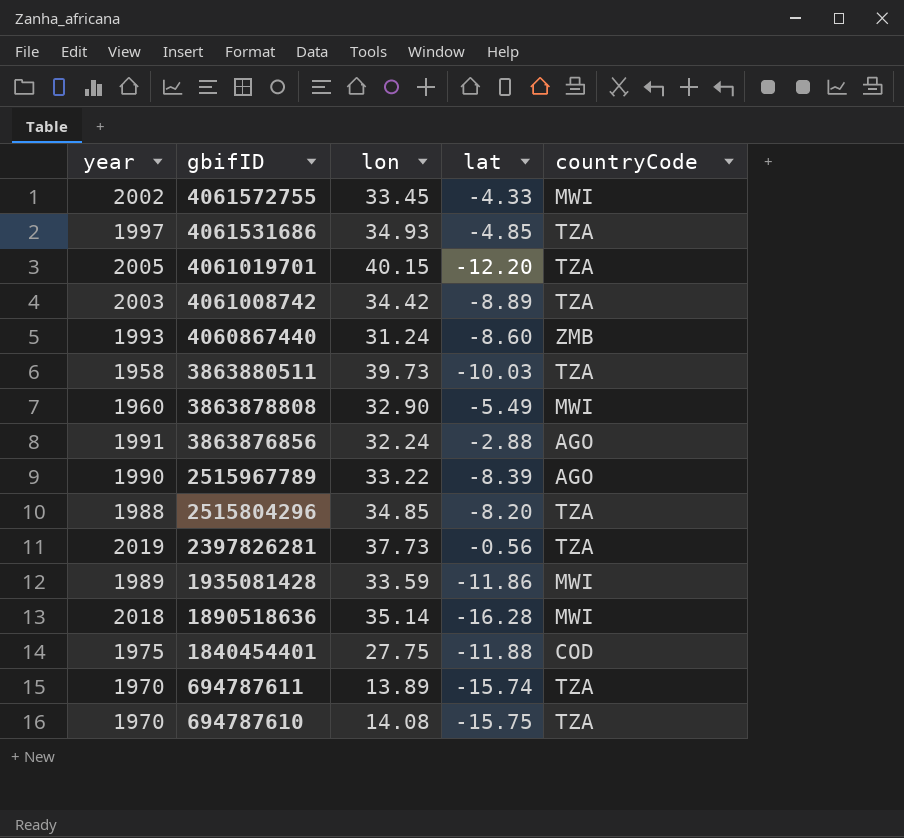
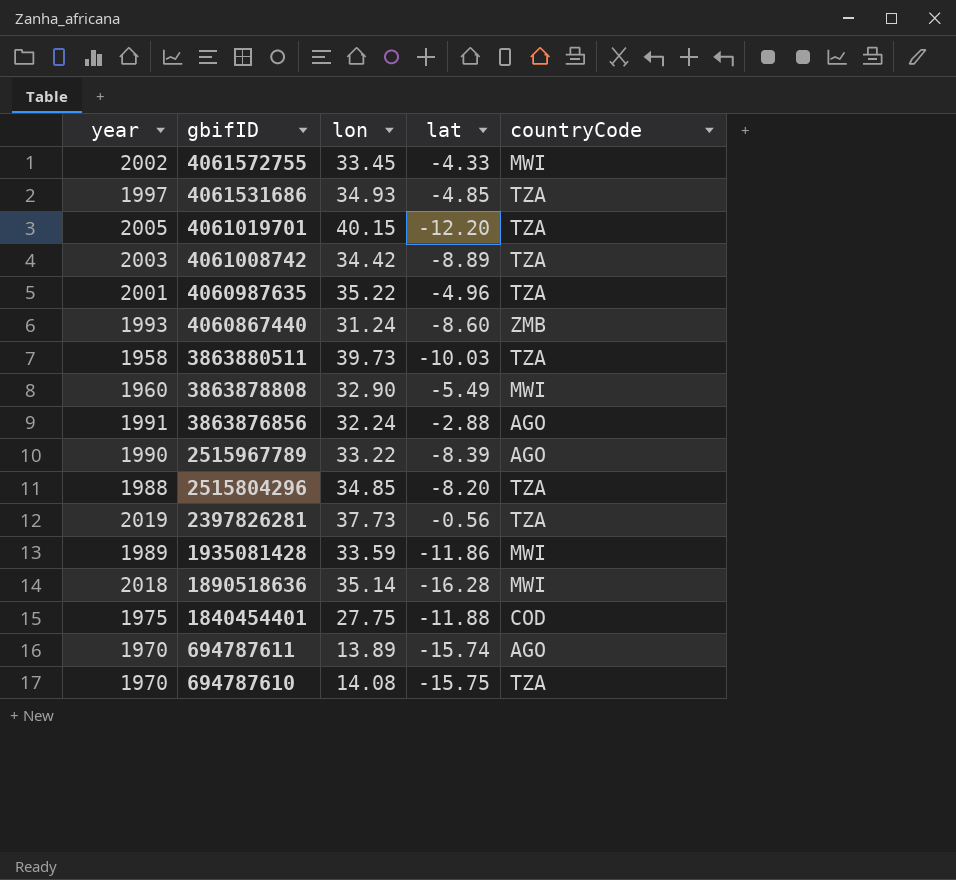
row 4060987635: none -> 2001 | 35.22 | -4.96 | TZA
694787611 | countryCode: TZA -> AGO

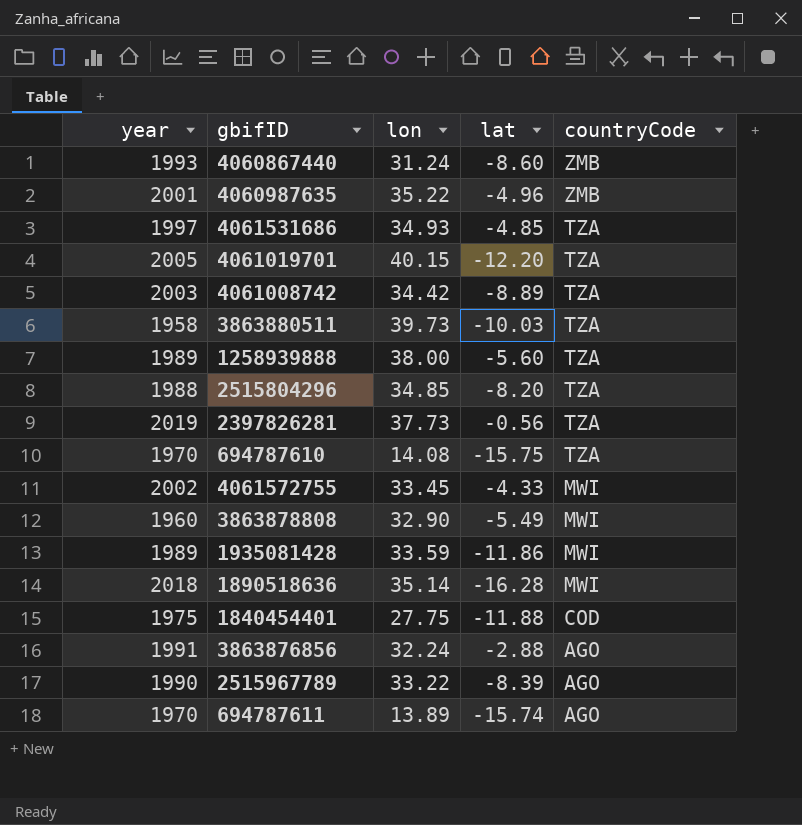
row order: gbifID descending -> countryCode descending
4060987635 | countryCode: TZA -> ZMB
row 1258939888: none -> 1989 | 38.00 | -5.60 | TZA

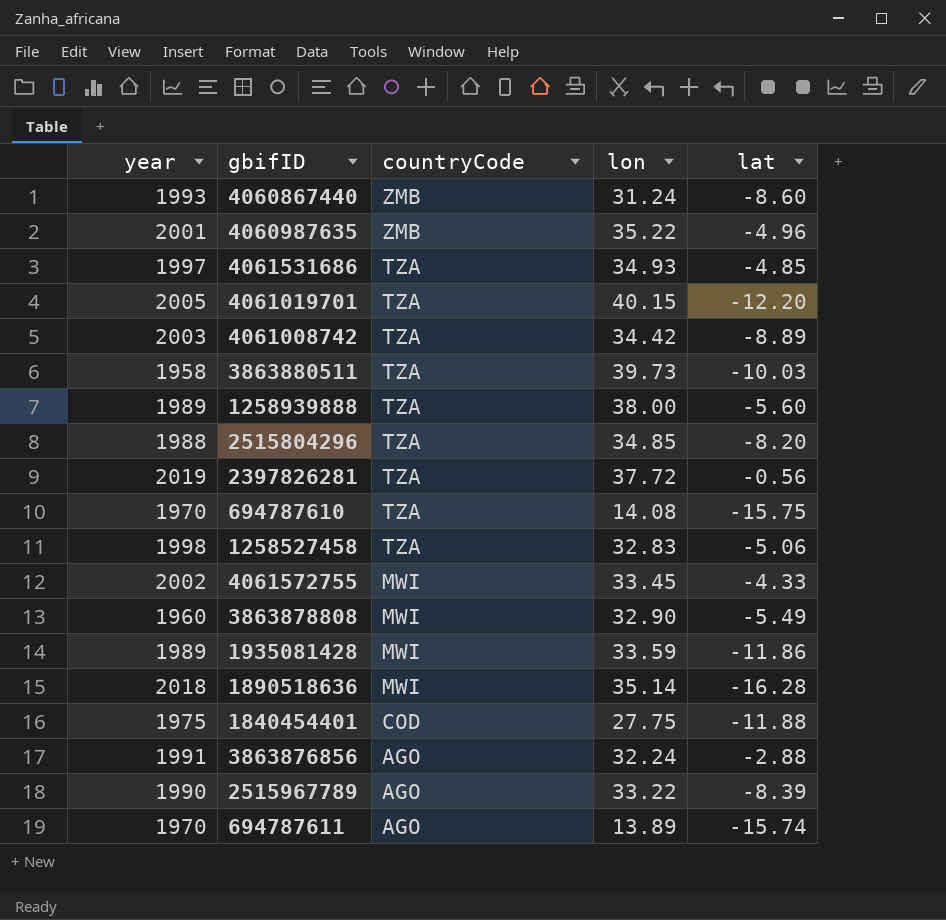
column countryCode | position: 5 -> 3
2397826281 | lon: 37.73 -> 37.72
row 1258527458: none -> 1998 | TZA | 32.83 | -5.06

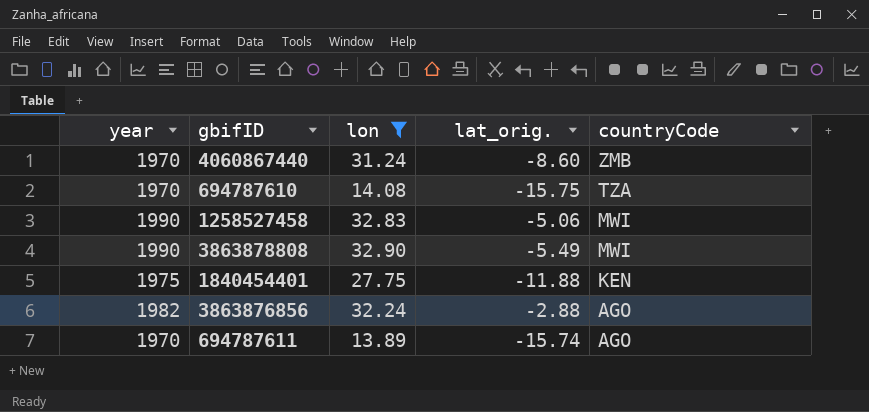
filter: none -> lon <= 32.90
column name: lat -> lat_orig.
column countryCode | position: 3 -> 5
4060867440 | year: 1993 -> 1970
1258527458 | year: 1998 -> 1990
1258527458 | countryCode: TZA -> MWI
3863878808 | year: 1960 -> 1990
1840454401 | countryCode: COD -> KEN
3863876856 | year: 1991 -> 1982

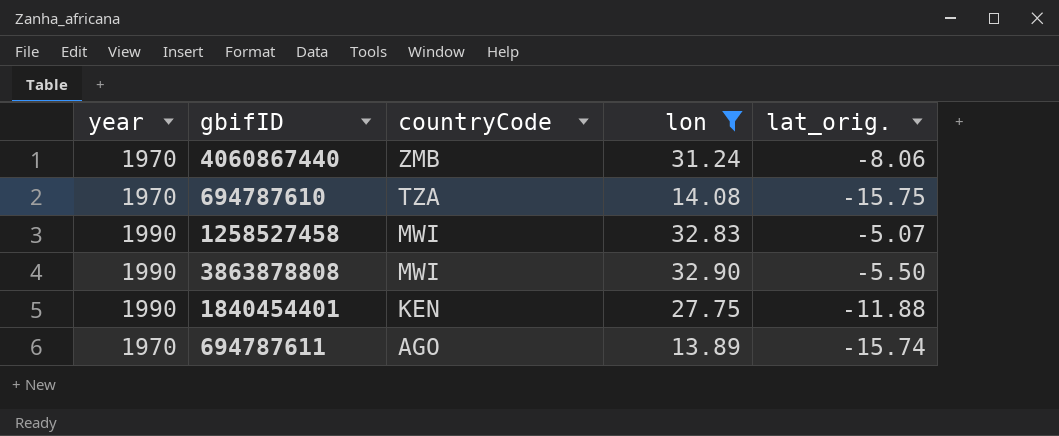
column countryCode | position: 5 -> 3
row 3863876856: 1982 | 32.24 | -2.88 | AGO -> none
4060867440 | lat_orig.: -8.60 -> -8.06
1258527458 | lat_orig.: -5.06 -> -5.07
3863878808 | lat_orig.: -5.49 -> -5.50
1840454401 | year: 1975 -> 1990

